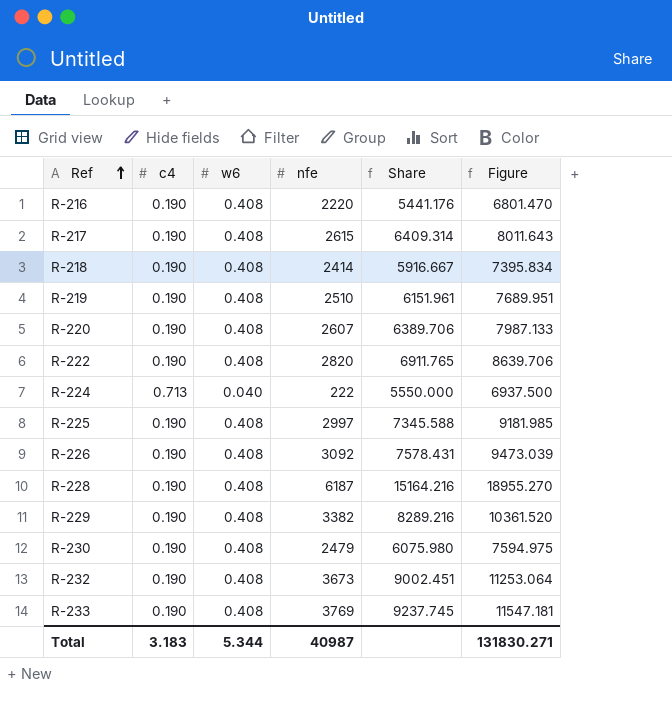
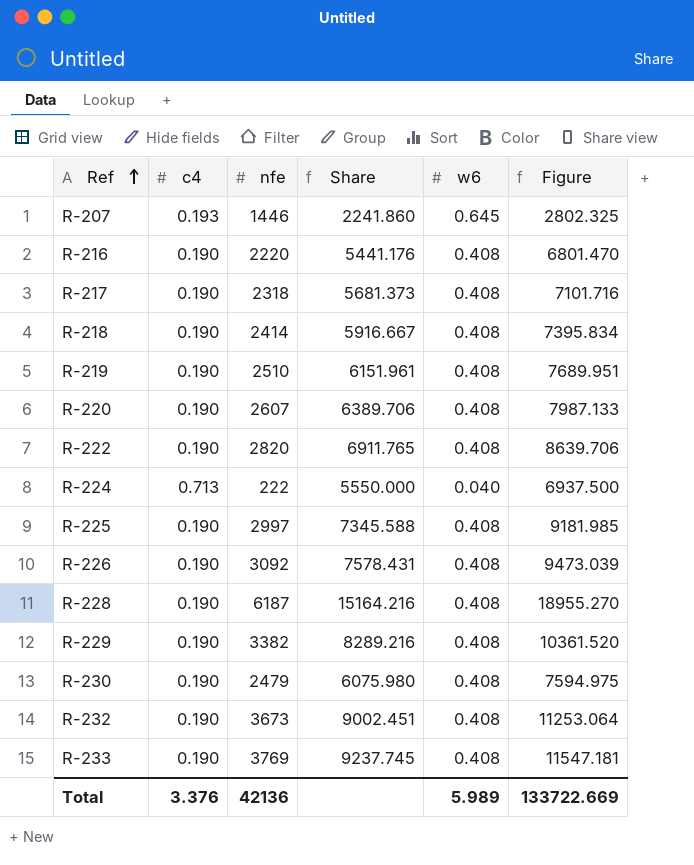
column w6 | position: 3 -> 5
row R-207: none -> 0.193 | 1446 | 2241.860 | 0.645 | 2802.325
R-217 | nfe: 2615 -> 2318
R-217 | Share: 6409.314 -> 5681.373
R-217 | Figure: 8011.643 -> 7101.716
Total | c4: 3.183 -> 3.376
Total | nfe: 40987 -> 42136
Total | w6: 5.344 -> 5.989
Total | Figure: 131830.271 -> 133722.669

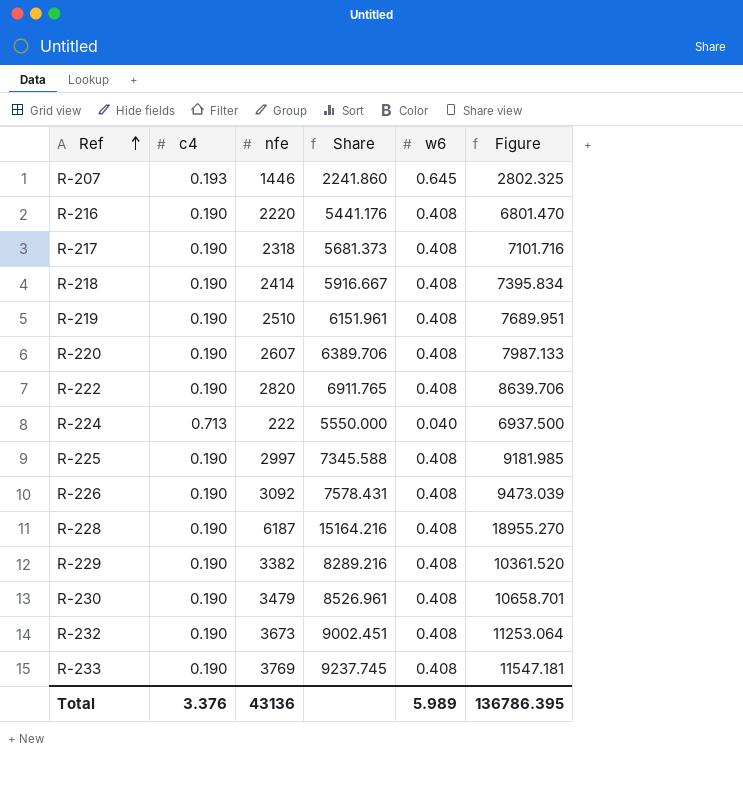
R-230 | nfe: 2479 -> 3479
R-230 | Share: 6075.980 -> 8526.961
R-230 | Figure: 7594.975 -> 10658.701
Total | nfe: 42136 -> 43136
Total | Figure: 133722.669 -> 136786.395

